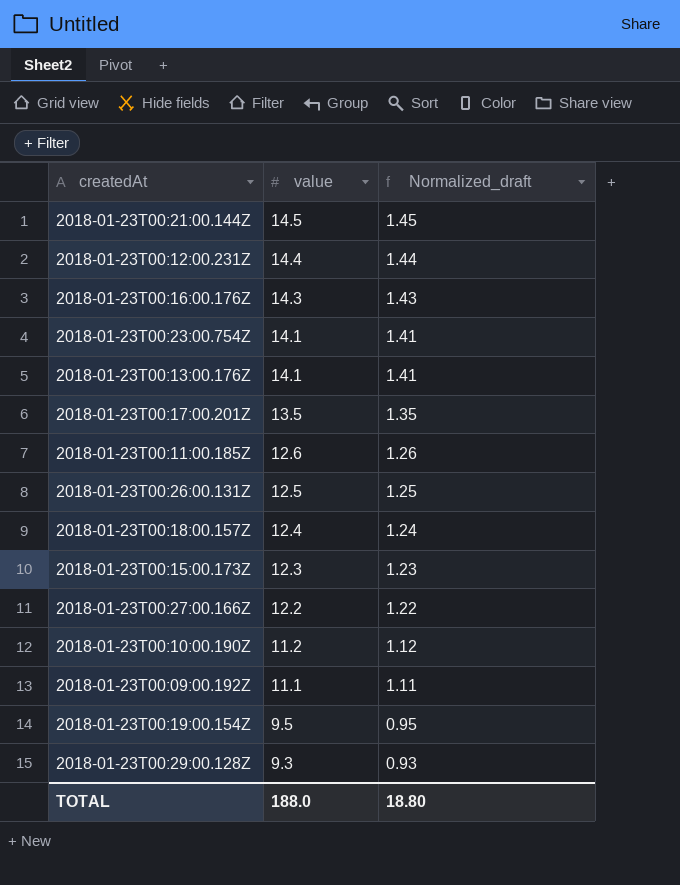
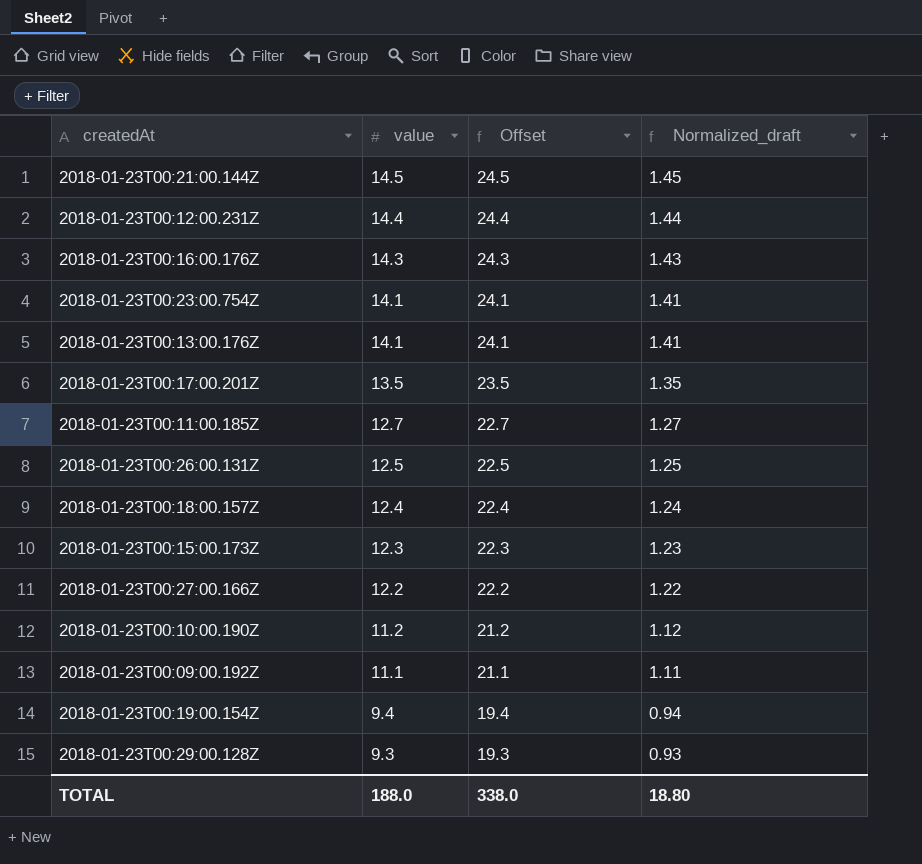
column Offset | formula: none -> [value] + 10
2018-01-23T00:11:00.185Z | value: 12.6 -> 12.7
2018-01-23T00:11:00.185Z | Normalized_draft: 1.26 -> 1.27
2018-01-23T00:19:00.154Z | value: 9.5 -> 9.4
2018-01-23T00:19:00.154Z | Normalized_draft: 0.95 -> 0.94

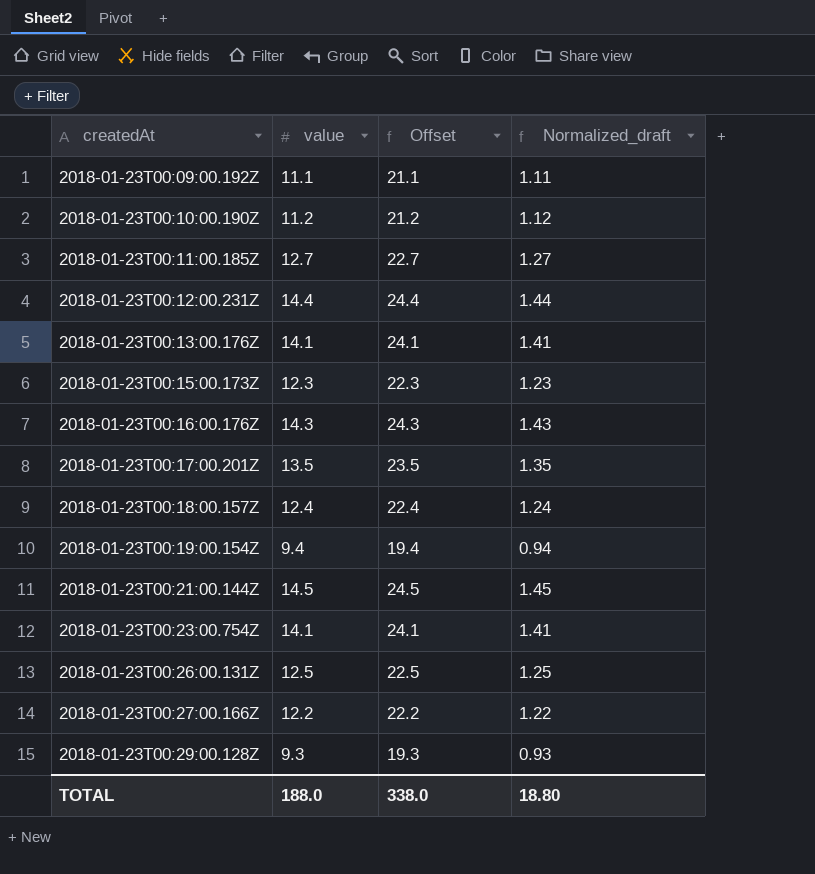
row order: value descending -> createdAt ascending

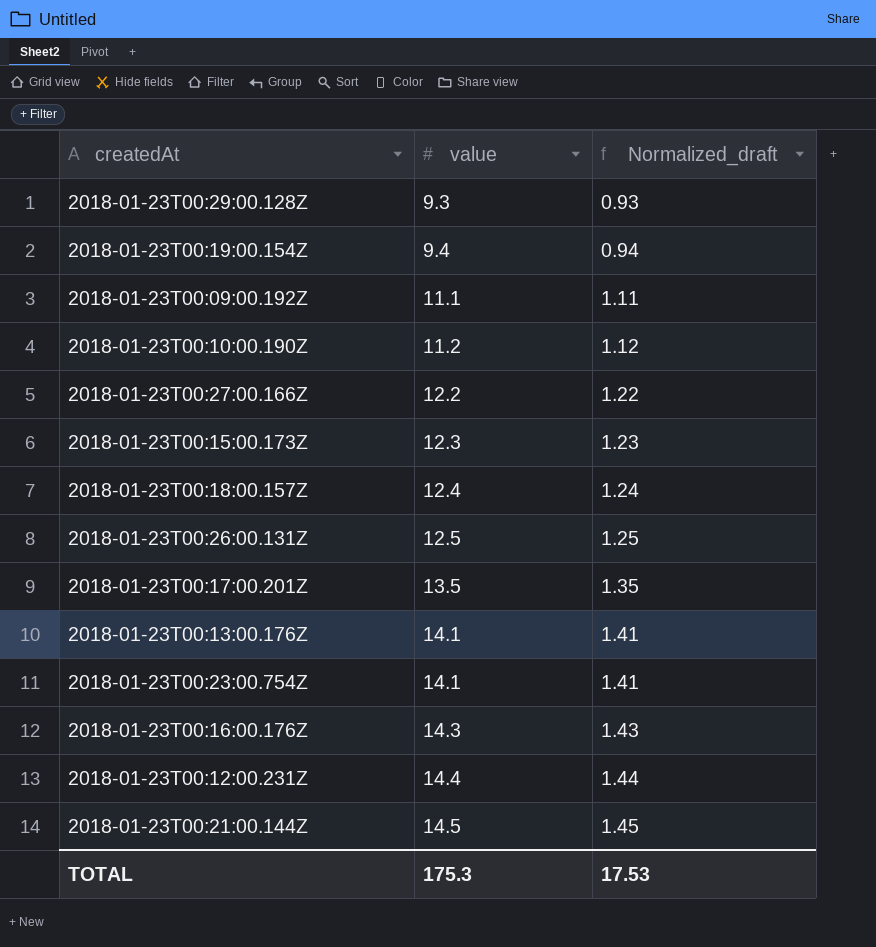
row order: createdAt ascending -> value ascending
column Offset | formula: [value] + 10 -> none
row 2018-01-23T00:11:00.185Z: 12.7 | 22.7 | 1.27 -> none
TOTAL | value: 188.0 -> 175.3
TOTAL | Normalized_draft: 18.80 -> 17.53

